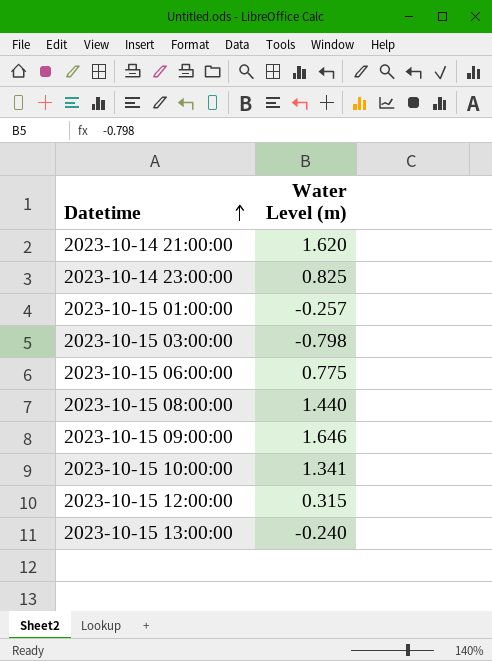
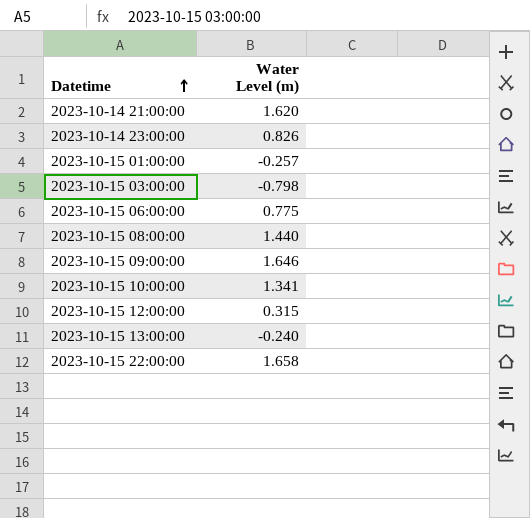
2023-10-14 23:00:00 | Water Level (m): 0.825 -> 0.826
row 2023-10-15 22:00:00: none -> 1.658

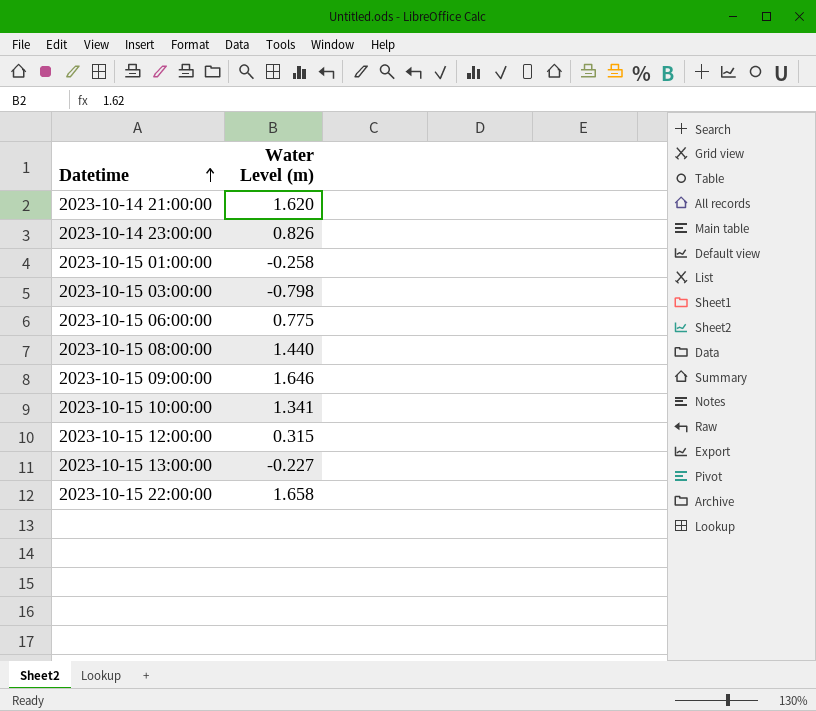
2023-10-15 01:00:00 | Water Level (m): -0.257 -> -0.258
2023-10-15 13:00:00 | Water Level (m): -0.240 -> -0.227

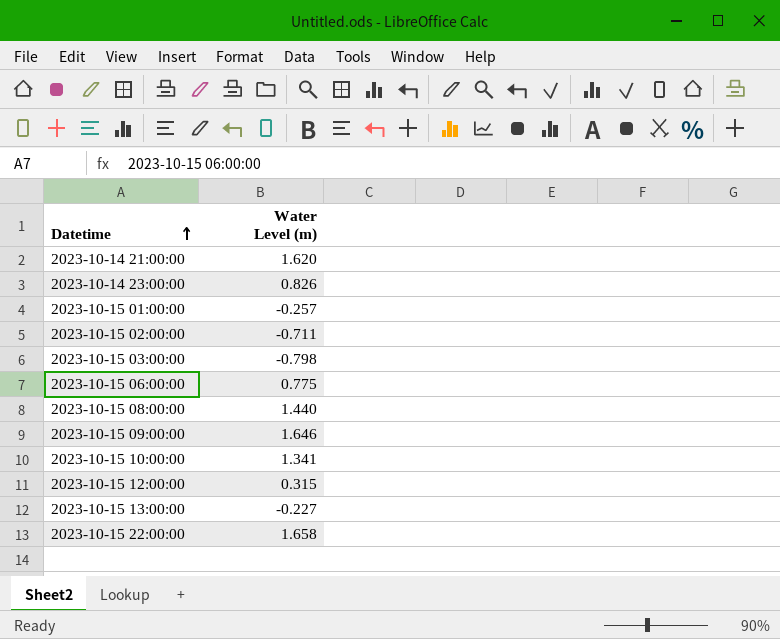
2023-10-15 01:00:00 | Water Level (m): -0.258 -> -0.257
row 2023-10-15 02:00:00: none -> -0.711

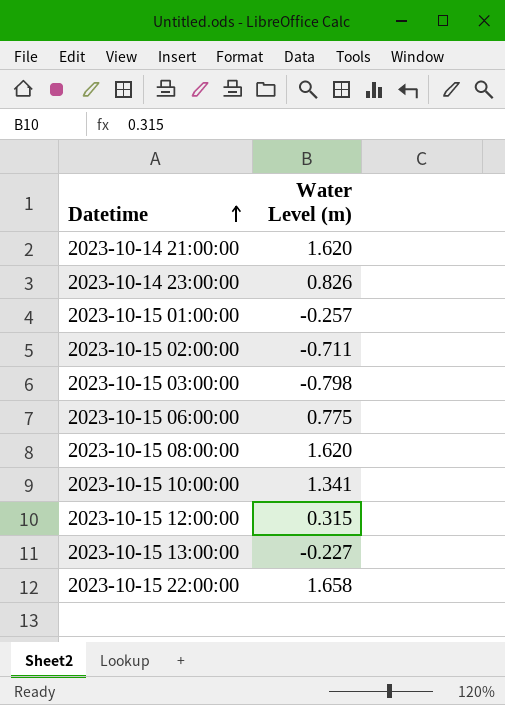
row 2023-10-15 09:00:00: 1.646 -> none
2023-10-15 08:00:00 | Water Level (m): 1.440 -> 1.620

